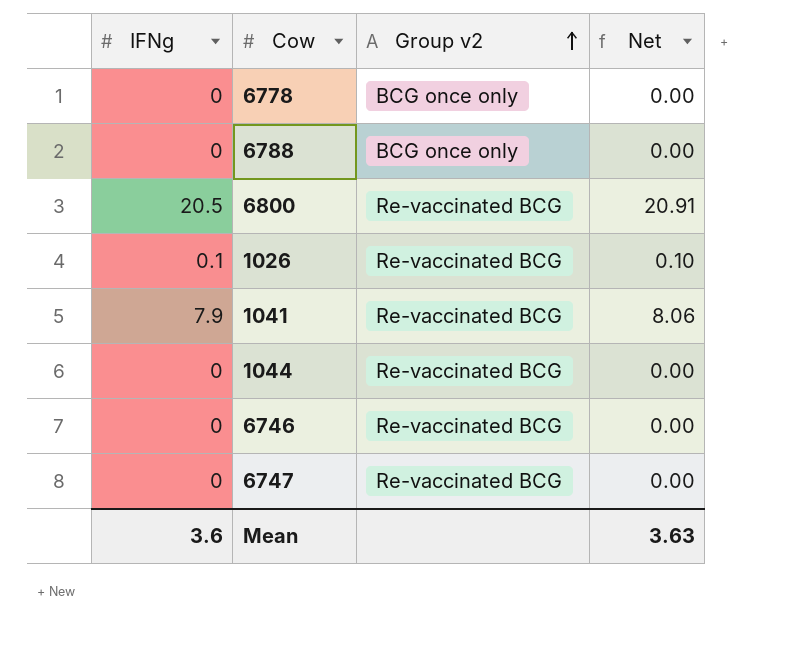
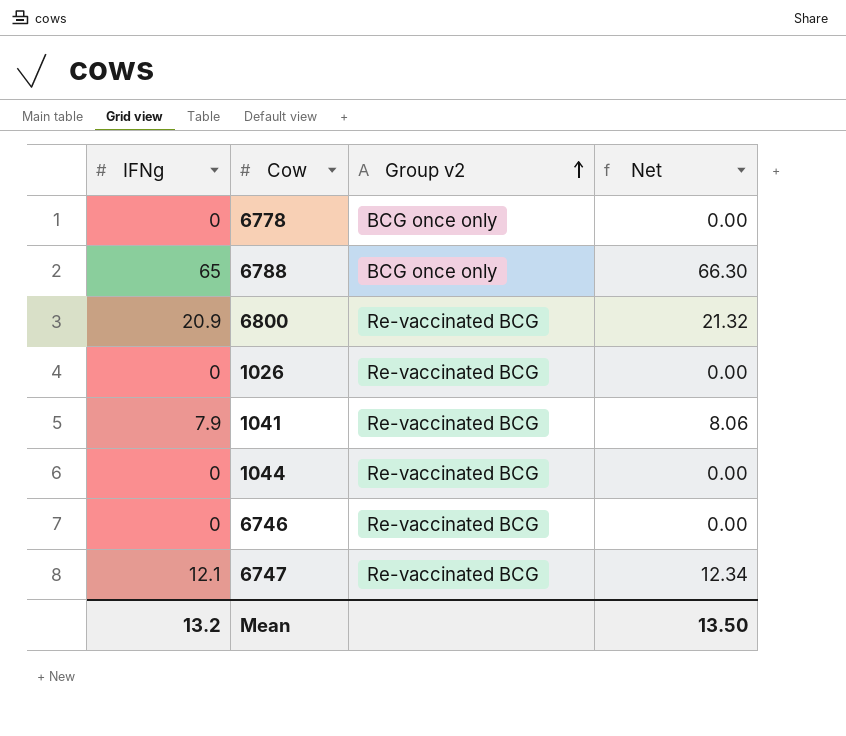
6788 | IFNg: 0 -> 65
6788 | Net: 0.00 -> 66.30
6800 | IFNg: 20.5 -> 20.9
6800 | Net: 20.91 -> 21.32
1026 | IFNg: 0.1 -> 0
1026 | Net: 0.10 -> 0.00
6747 | IFNg: 0 -> 12.1
6747 | Net: 0.00 -> 12.34
Mean | IFNg: 3.6 -> 13.2
Mean | Net: 3.63 -> 13.50

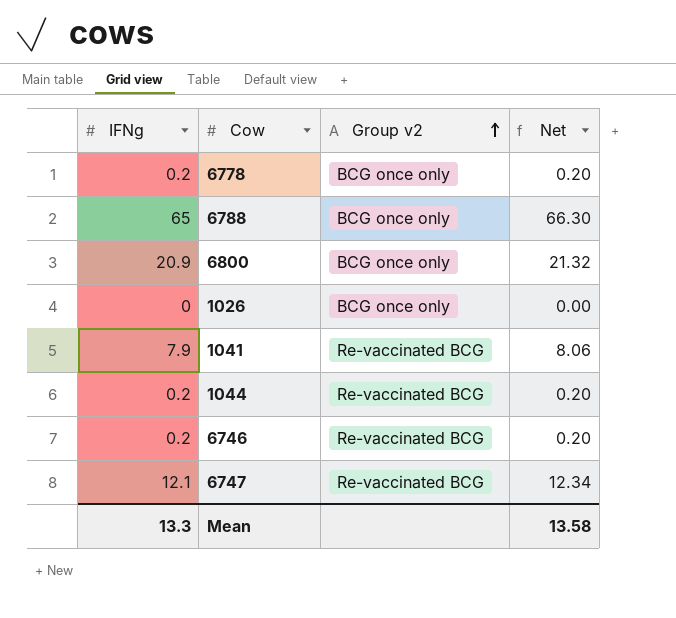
6778 | IFNg: 0 -> 0.2
6778 | Net: 0.00 -> 0.20
6800 | Group v2: Re-vaccinated BCG -> BCG once only
1026 | Group v2: Re-vaccinated BCG -> BCG once only
1044 | IFNg: 0 -> 0.2
1044 | Net: 0.00 -> 0.20
6746 | IFNg: 0 -> 0.2
6746 | Net: 0.00 -> 0.20
Mean | IFNg: 13.2 -> 13.3
Mean | Net: 13.50 -> 13.58

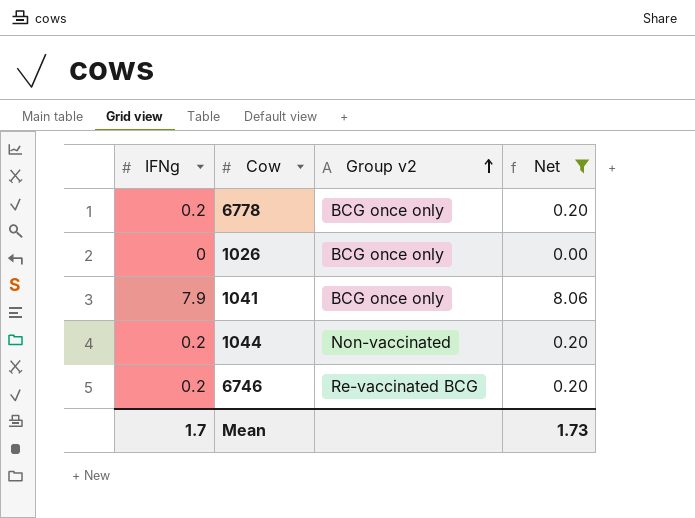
filter: none -> Net <= 8.06
1041 | Group v2: Re-vaccinated BCG -> BCG once only
1044 | Group v2: Re-vaccinated BCG -> Non-vaccinated
Mean | IFNg: 13.3 -> 1.7
Mean | Net: 13.58 -> 1.73

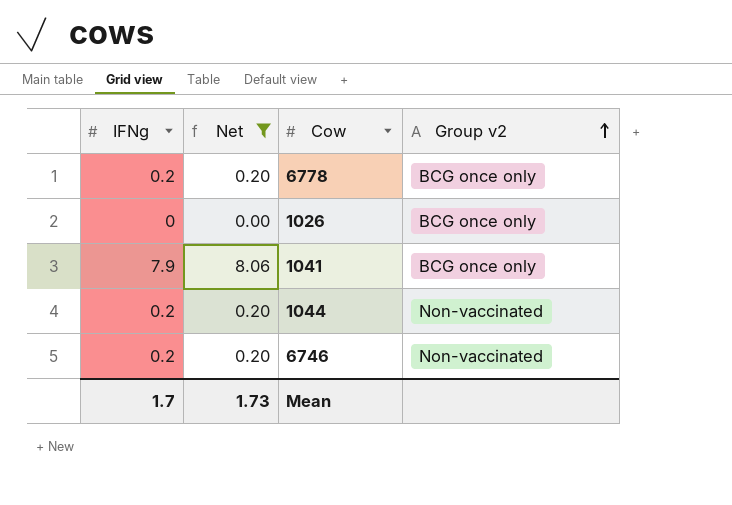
column Net | position: 4 -> 2
6746 | Group v2: Re-vaccinated BCG -> Non-vaccinated

